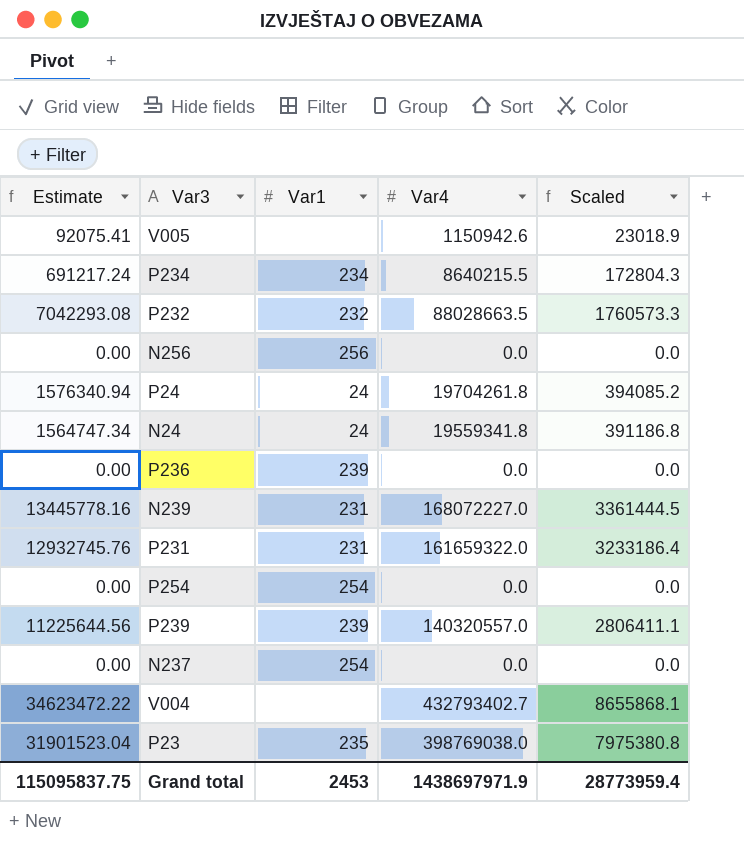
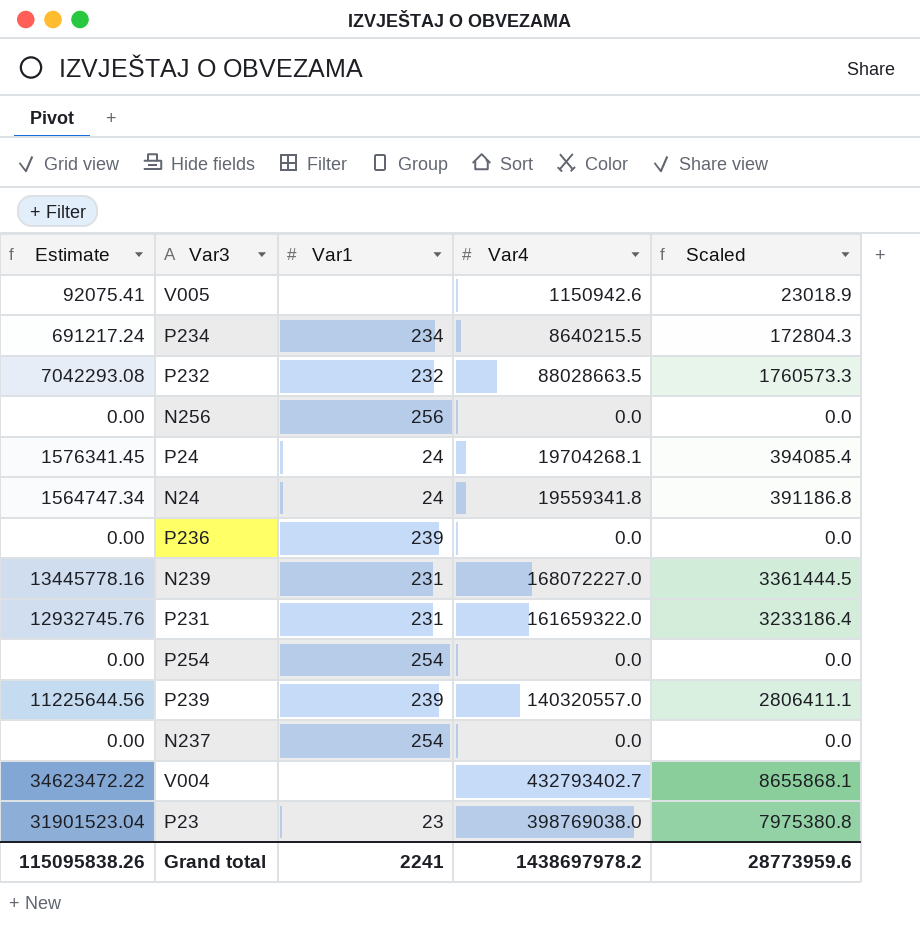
P24 | Estimate: 1576340.94 -> 1576341.45
P24 | Var4: 19704261.8 -> 19704268.1
P24 | Scaled: 394085.2 -> 394085.4
P23 | Var1: 235 -> 23
Grand total | Estimate: 115095837.75 -> 115095838.26
Grand total | Var1: 2453 -> 2241
Grand total | Var4: 1438697971.9 -> 1438697978.2
Grand total | Scaled: 28773959.4 -> 28773959.6

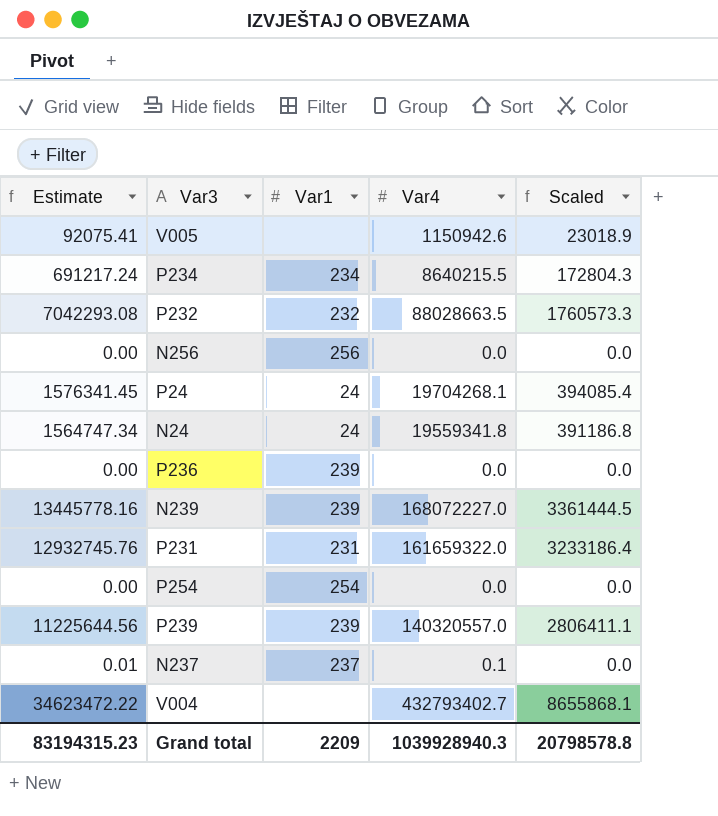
row P23: 31901523.04 | 23 | 398769038.0 | 7975380.8 -> none
N239 | Var1: 231 -> 239
N237 | Estimate: 0.00 -> 0.01
N237 | Var1: 254 -> 237
N237 | Var4: 0.0 -> 0.1
Grand total | Estimate: 115095838.26 -> 83194315.23
Grand total | Var1: 2241 -> 2209
Grand total | Var4: 1438697978.2 -> 1039928940.3
Grand total | Scaled: 28773959.6 -> 20798578.8

